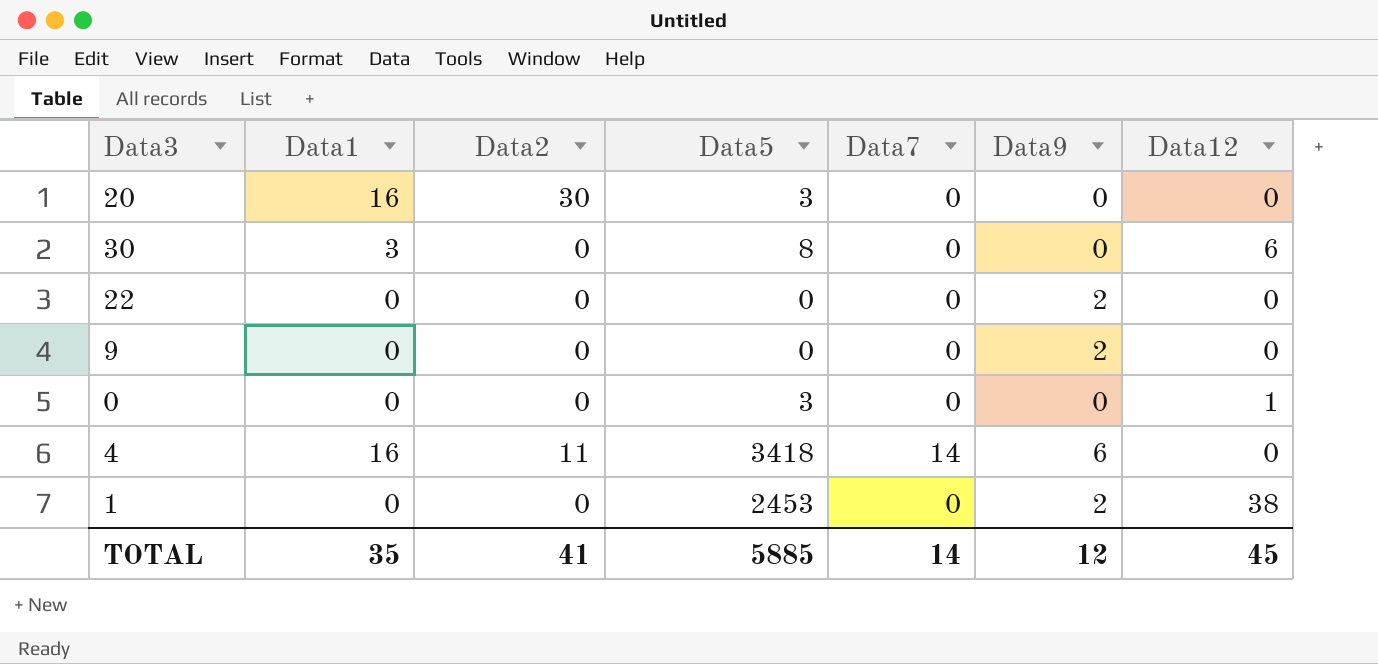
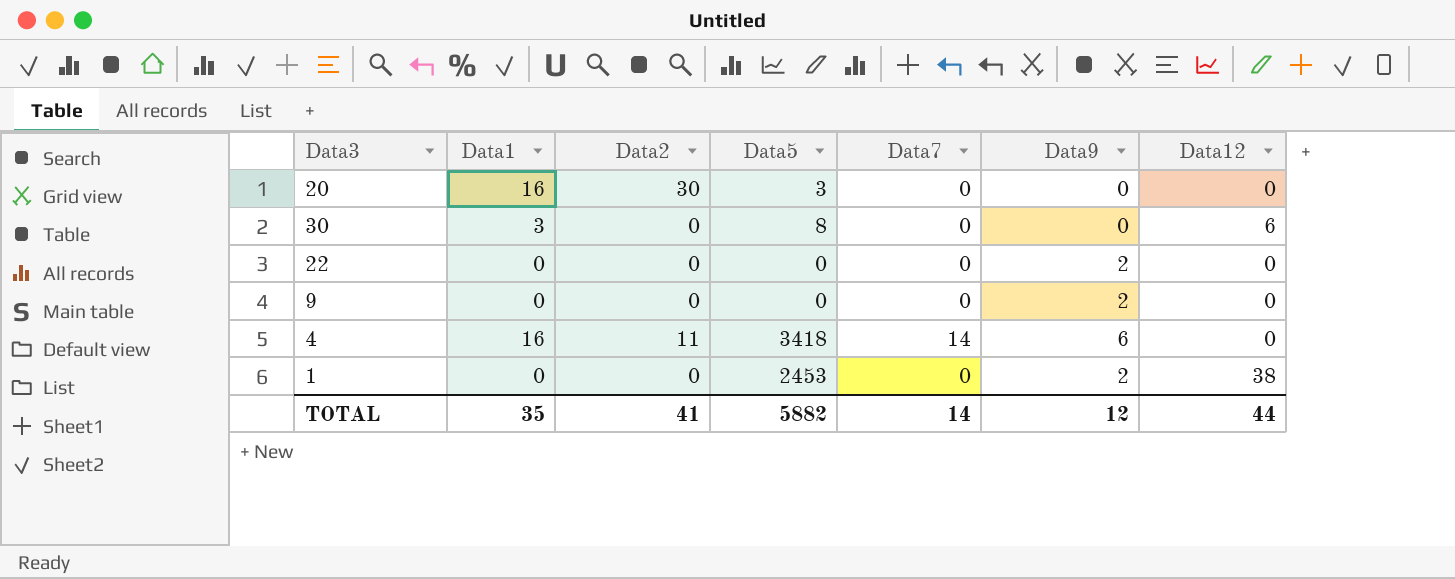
row 0: 0 | 0 | 3 | 0 | 0 | 1 -> none
TOTAL | Data5: 5885 -> 5882
TOTAL | Data12: 45 -> 44

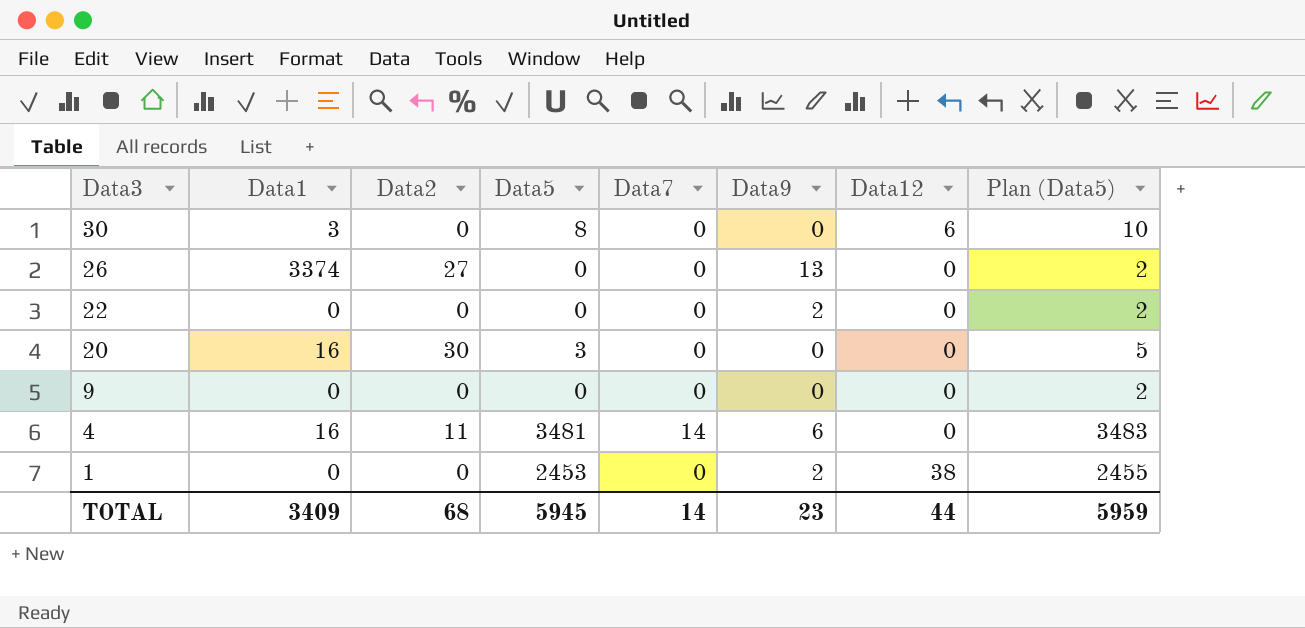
row order: none -> Data3 descending
column Plan (Data5) | formula: none -> [Data5] + 2
row 26: none -> 3374 | 27 | 0 | 0 | 13 | 0 | 2
9 | Data9: 2 -> 0
4 | Data5: 3418 -> 3481
TOTAL | Data1: 35 -> 3409
TOTAL | Data2: 41 -> 68
TOTAL | Data5: 5882 -> 5945
TOTAL | Data9: 12 -> 23

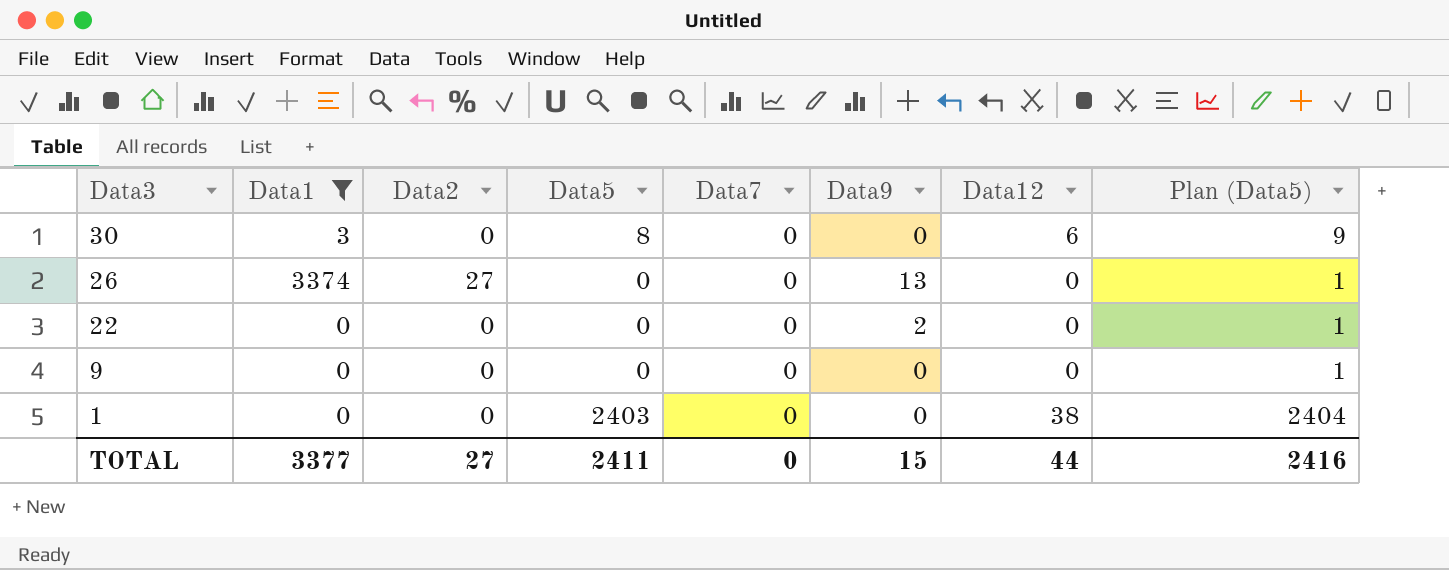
filter: none -> Data1 != 16
column Plan (Data5) | formula: [Data5] + 2 -> [Data5] + 1
1 | Data5: 2453 -> 2403
1 | Data9: 2 -> 0
TOTAL | Data1: 3409 -> 3377
TOTAL | Data2: 68 -> 27
TOTAL | Data5: 5945 -> 2411
TOTAL | Data7: 14 -> 0
TOTAL | Data9: 23 -> 15
TOTAL | Plan (Data5): 5959 -> 2416

